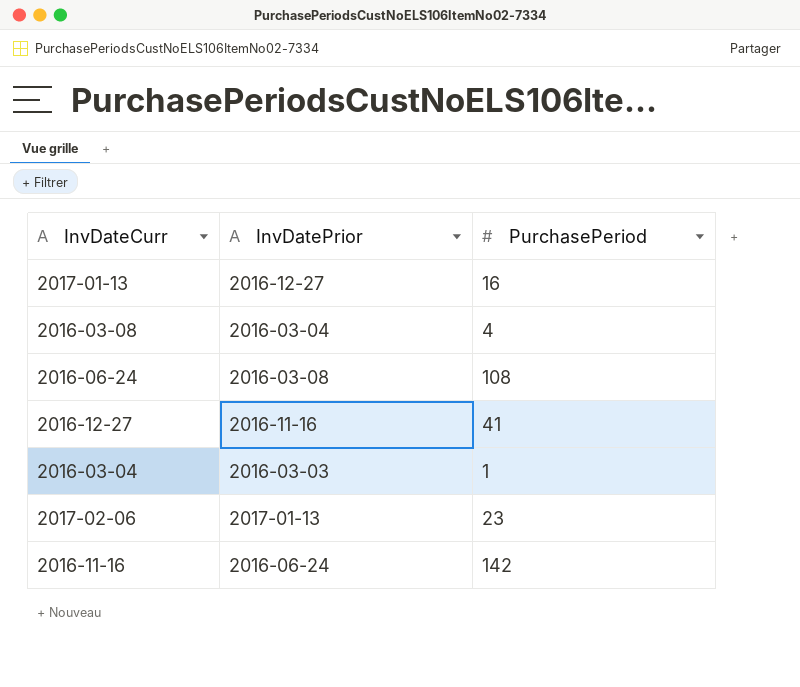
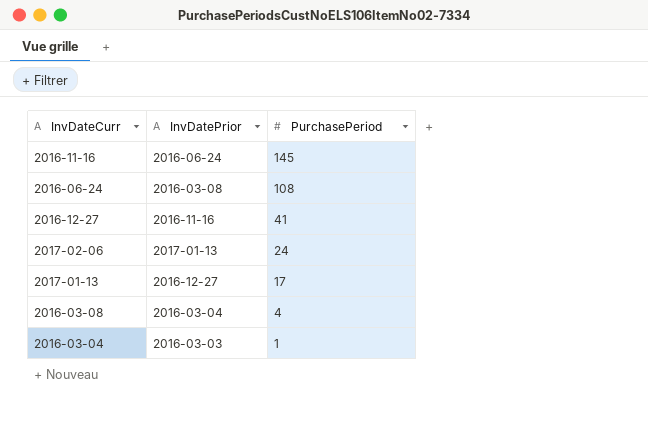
row order: none -> PurchasePeriod descending
2016-11-16 | PurchasePeriod: 142 -> 145
2017-02-06 | PurchasePeriod: 23 -> 24
2017-01-13 | PurchasePeriod: 16 -> 17

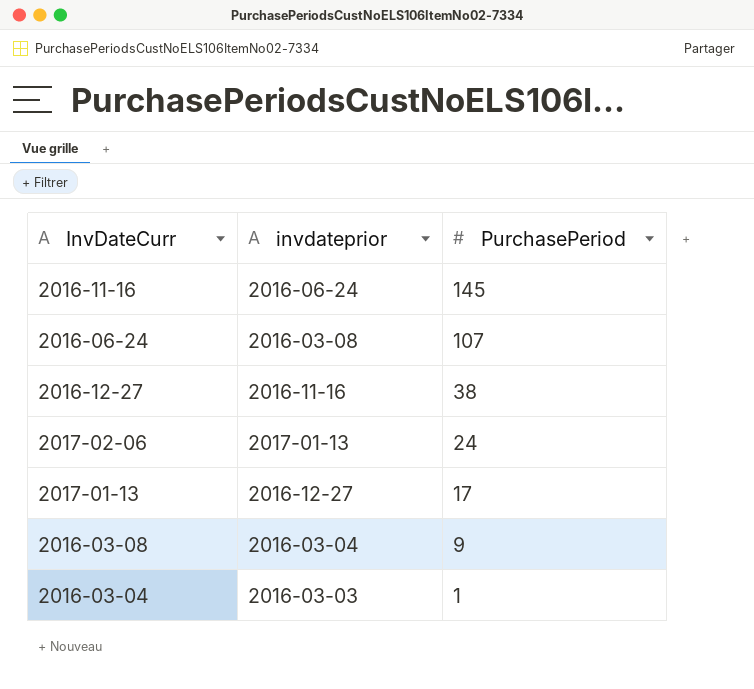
column name: InvDatePrior -> invdateprior
2016-06-24 | PurchasePeriod: 108 -> 107
2016-12-27 | PurchasePeriod: 41 -> 38
2016-03-08 | PurchasePeriod: 4 -> 9

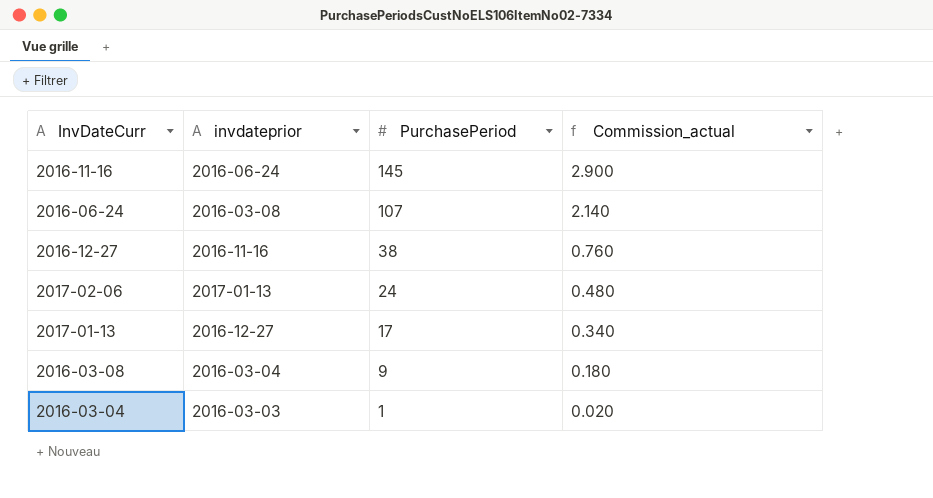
column Commission_actual | formula: none -> [PurchasePeriod] * 0.02

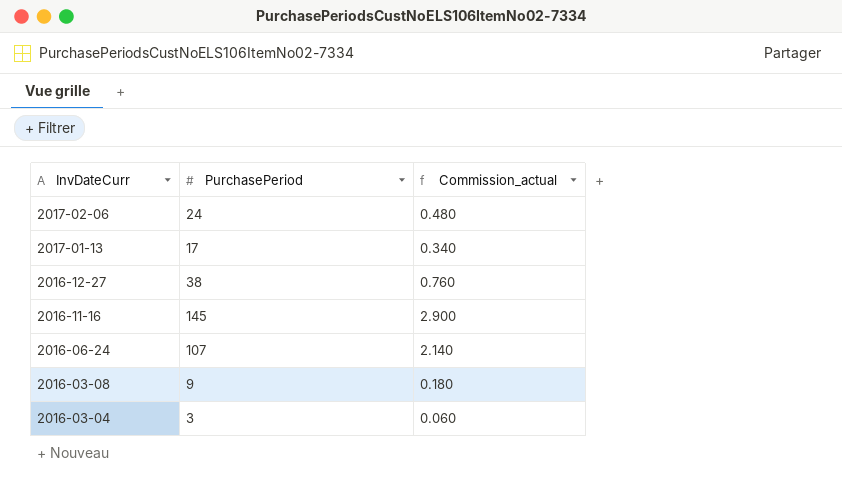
row order: PurchasePeriod descending -> InvDateCurr descending
column invdateprior | position: 2 -> none
2016-03-04 | PurchasePeriod: 1 -> 3
2016-03-04 | Commission_actual: 0.020 -> 0.060

